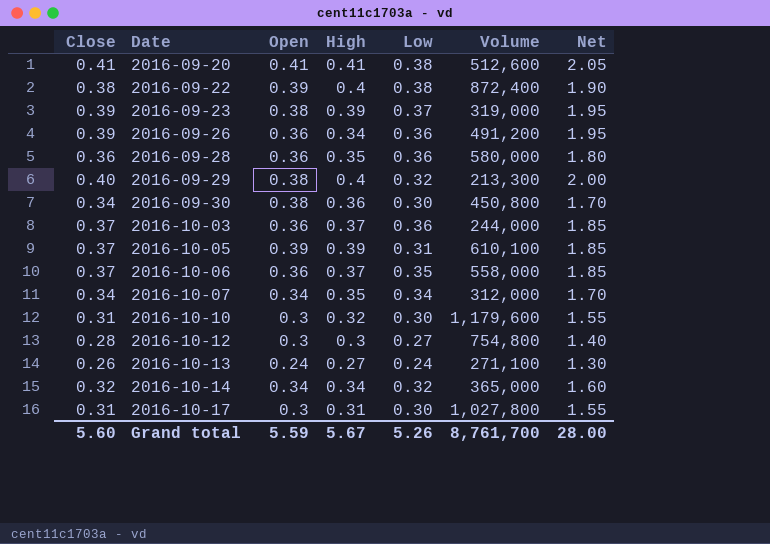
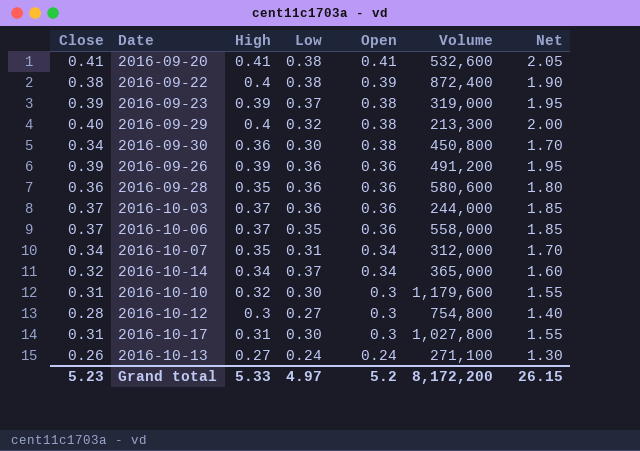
row order: Date ascending -> Open descending
column Open | position: 3 -> 5
row 2016-10-05: 0.37 | 0.39 | 0.39 | 0.31 | 610,100 | 1.85 -> none
2016-09-20 | Volume: 512,600 -> 532,600
2016-09-26 | High: 0.34 -> 0.39
2016-09-28 | Volume: 580,000 -> 580,600
2016-10-07 | Low: 0.34 -> 0.31
2016-10-14 | Low: 0.32 -> 0.37
Grand total | Close: 5.60 -> 5.23
Grand total | High: 5.67 -> 5.33
Grand total | Low: 5.26 -> 4.97
Grand total | Open: 5.59 -> 5.2
Grand total | Volume: 8,761,700 -> 8,172,200
Grand total | Net: 28.00 -> 26.15

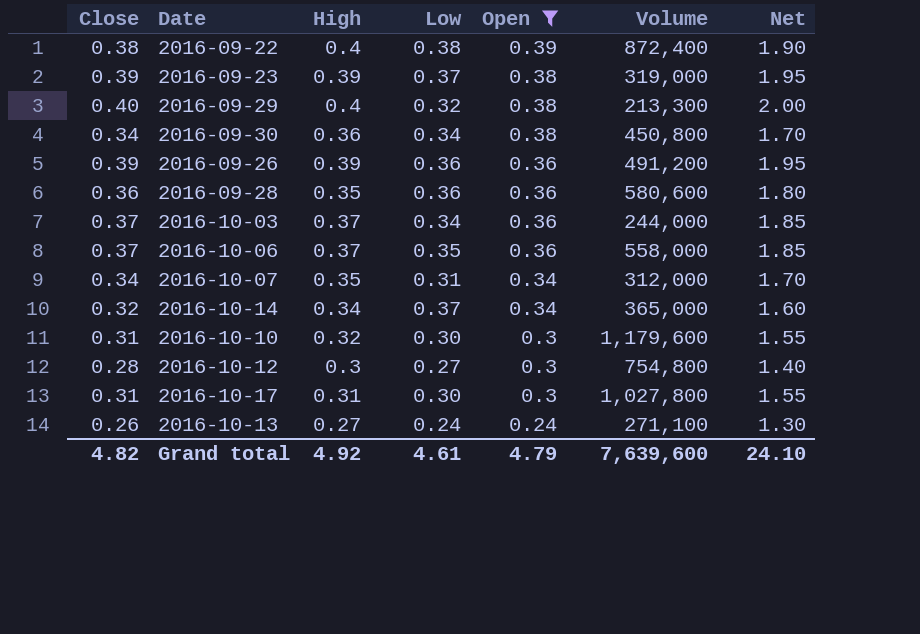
filter: none -> Open != 0.41
2016-09-30 | Low: 0.30 -> 0.34
2016-10-03 | Low: 0.36 -> 0.34
Grand total | Close: 5.23 -> 4.82
Grand total | High: 5.33 -> 4.92
Grand total | Low: 4.97 -> 4.61
Grand total | Open: 5.2 -> 4.79
Grand total | Volume: 8,172,200 -> 7,639,600
Grand total | Net: 26.15 -> 24.10

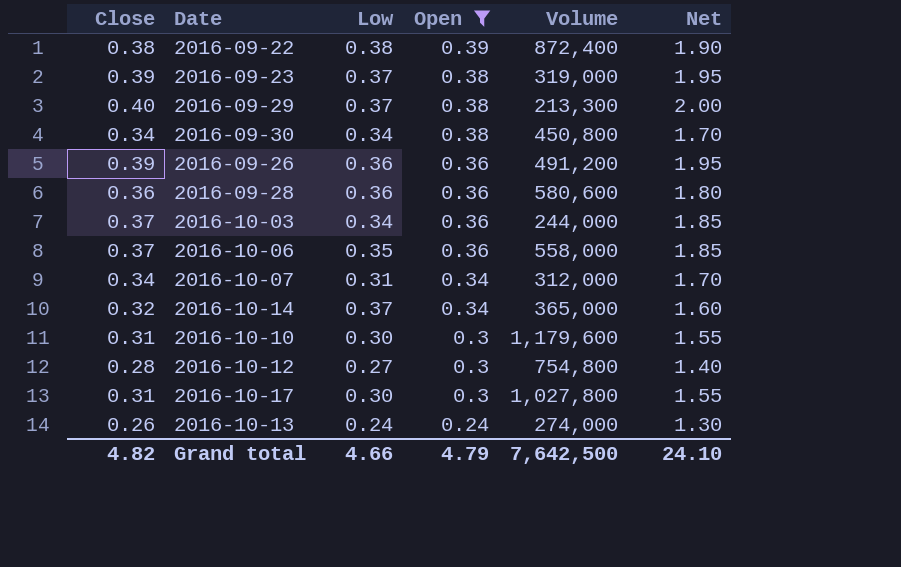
column High | position: 3 -> none
2016-09-29 | Low: 0.32 -> 0.37
2016-10-13 | Volume: 271,100 -> 274,000
Grand total | Low: 4.61 -> 4.66
Grand total | Volume: 7,639,600 -> 7,642,500

